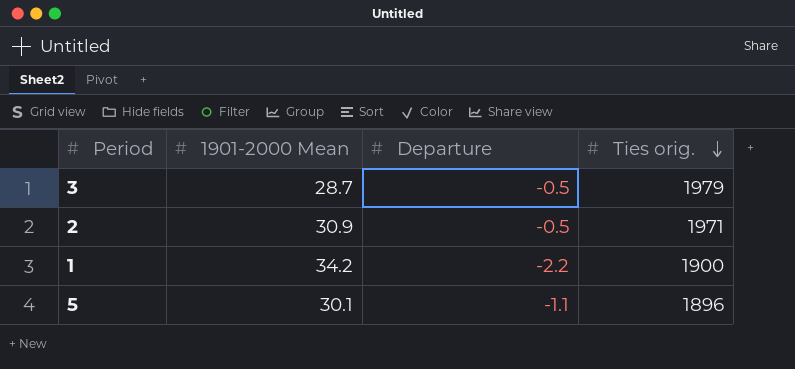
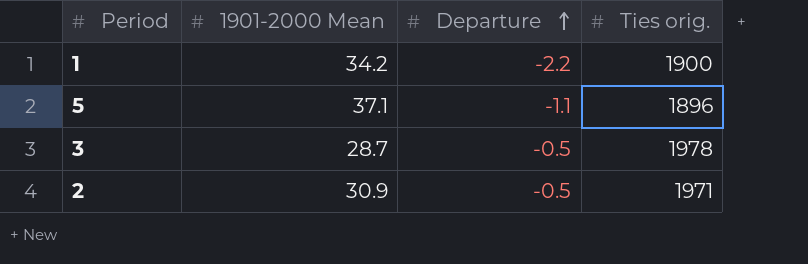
row order: Ties orig. descending -> Departure ascending
5 | 1901-2000 Mean: 30.1 -> 37.1
3 | Ties orig.: 1979 -> 1978

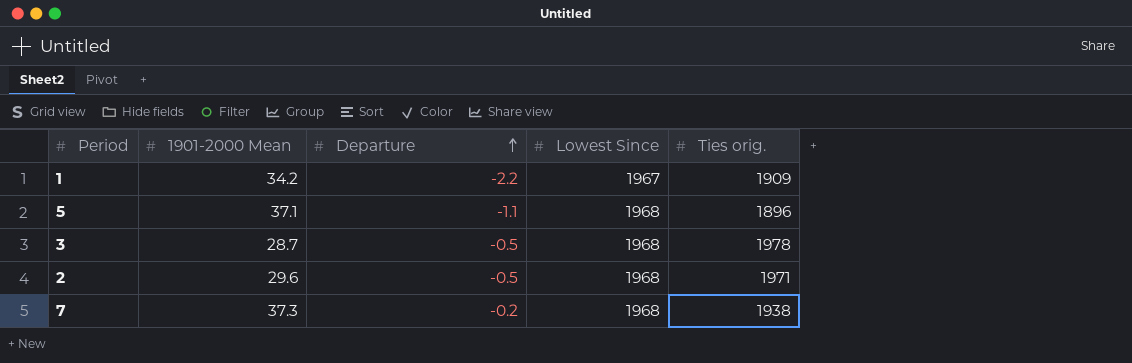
column Lowest Since | position: none -> 4
1 | Ties orig.: 1900 -> 1909
2 | 1901-2000 Mean: 30.9 -> 29.6
row 7: none -> 37.3 | -0.2 | 1968 | 1938

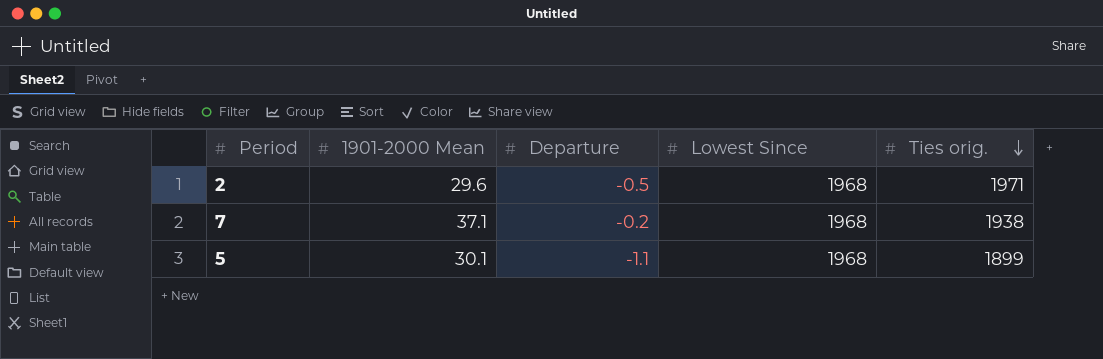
row order: Departure ascending -> Ties orig. descending
row 1: 34.2 | -2.2 | 1967 | 1909 -> none
row 3: 28.7 | -0.5 | 1968 | 1978 -> none
7 | 1901-2000 Mean: 37.3 -> 37.1
5 | 1901-2000 Mean: 37.1 -> 30.1
5 | Ties orig.: 1896 -> 1899

